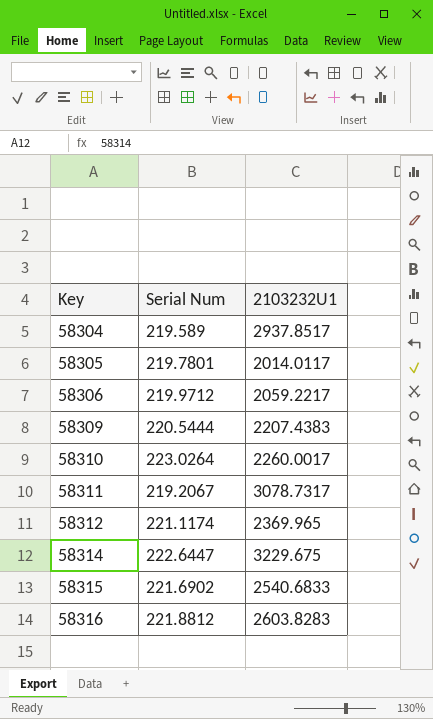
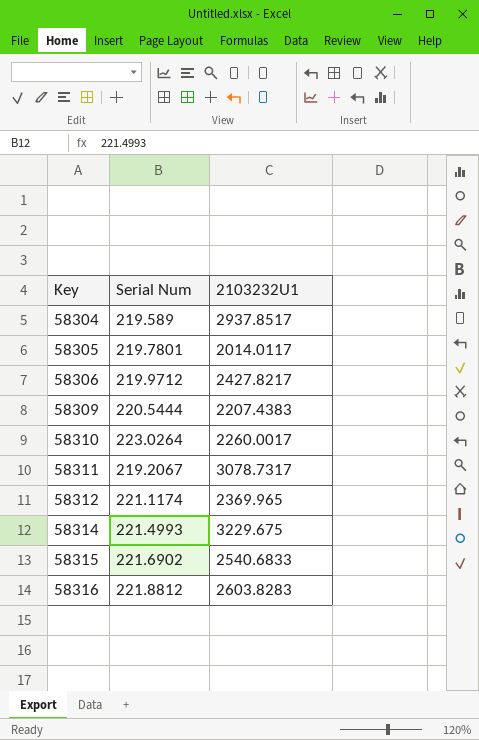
58306 | 2103232U1: 2059.2217 -> 2427.8217
58314 | Serial Num: 222.6447 -> 221.4993

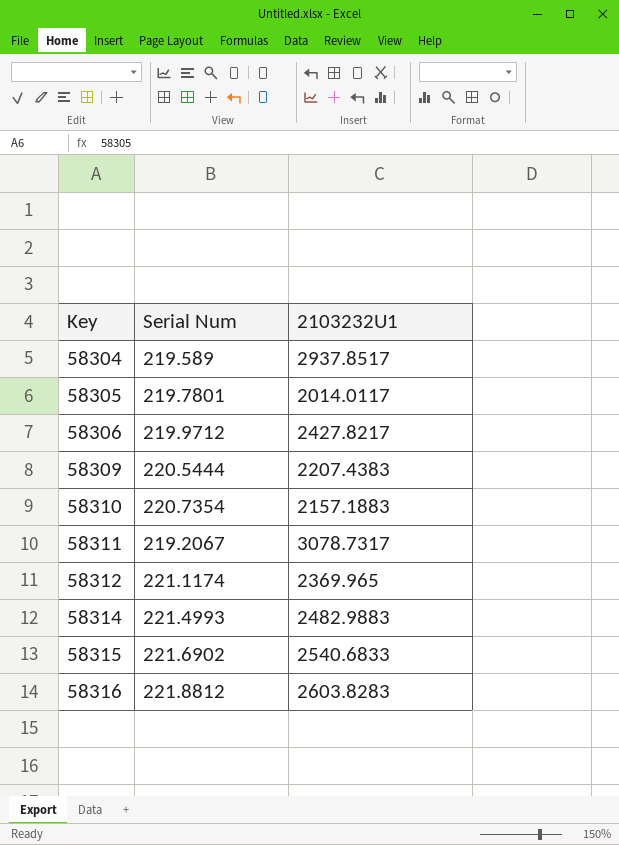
58310 | Serial Num: 223.0264 -> 220.7354
58310 | 2103232U1: 2260.0017 -> 2157.1883
58314 | 2103232U1: 3229.675 -> 2482.9883

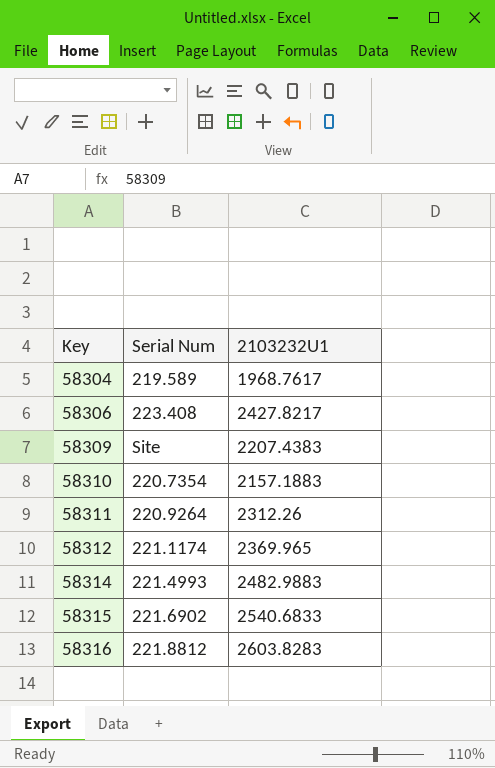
row 58305: 219.7801 | 2014.0117 -> none
58304 | 2103232U1: 2937.8517 -> 1968.7617
58306 | Serial Num: 219.9712 -> 223.408
58309 | Serial Num: 220.5444 -> Site
58311 | Serial Num: 219.2067 -> 220.9264
58311 | 2103232U1: 3078.7317 -> 2312.26

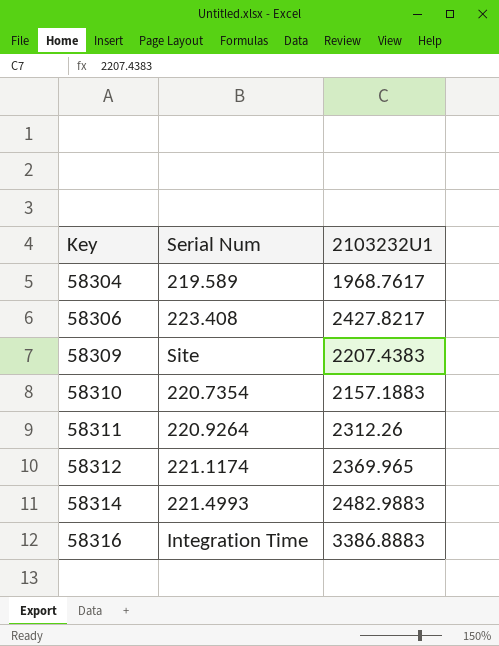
row 58315: 221.6902 | 2540.6833 -> none
58316 | Serial Num: 221.8812 -> Integration Time
58316 | 2103232U1: 2603.8283 -> 3386.8883

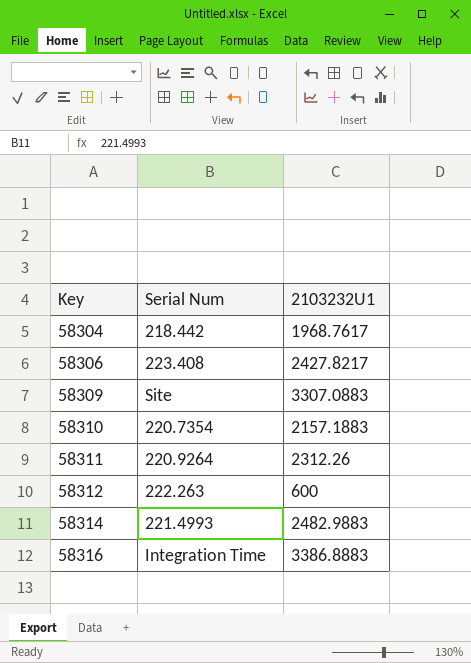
58304 | Serial Num: 219.589 -> 218.442
58309 | 2103232U1: 2207.4383 -> 3307.0883
58312 | Serial Num: 221.1174 -> 222.263
58312 | 2103232U1: 2369.965 -> 600

